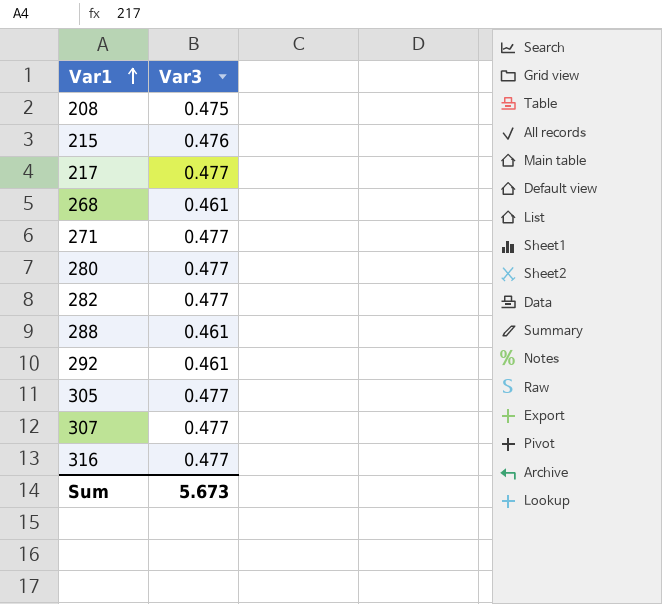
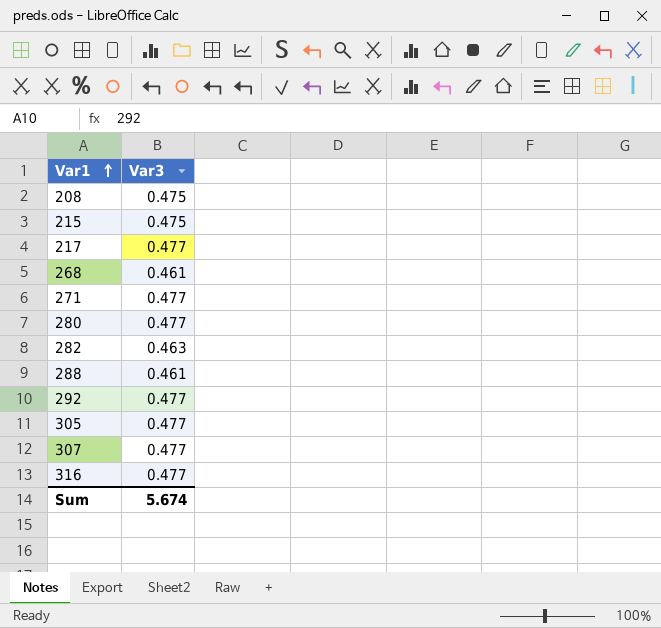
215 | Var3: 0.476 -> 0.475
282 | Var3: 0.477 -> 0.463
292 | Var3: 0.461 -> 0.477
Sum | Var3: 5.673 -> 5.674

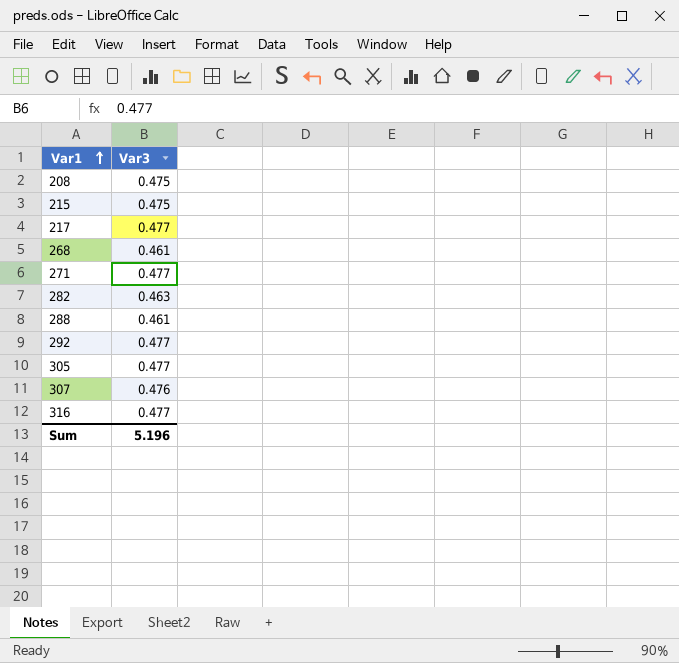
row 280: 0.477 -> none
307 | Var3: 0.477 -> 0.476
Sum | Var3: 5.674 -> 5.196

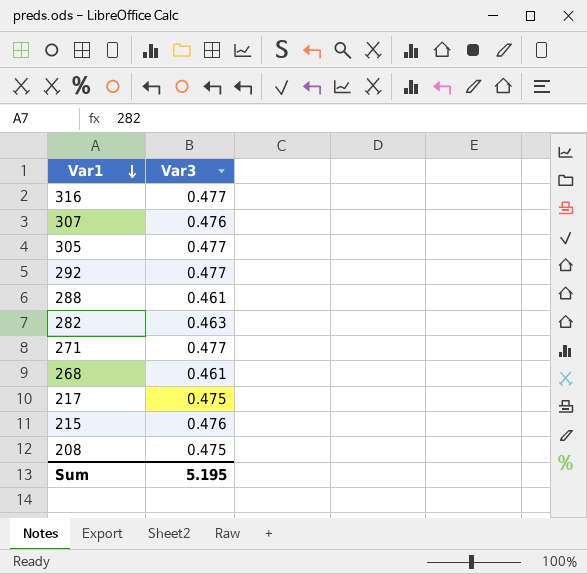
row order: Var1 ascending -> Var1 descending
217 | Var3: 0.477 -> 0.475
215 | Var3: 0.475 -> 0.476
Sum | Var3: 5.196 -> 5.195

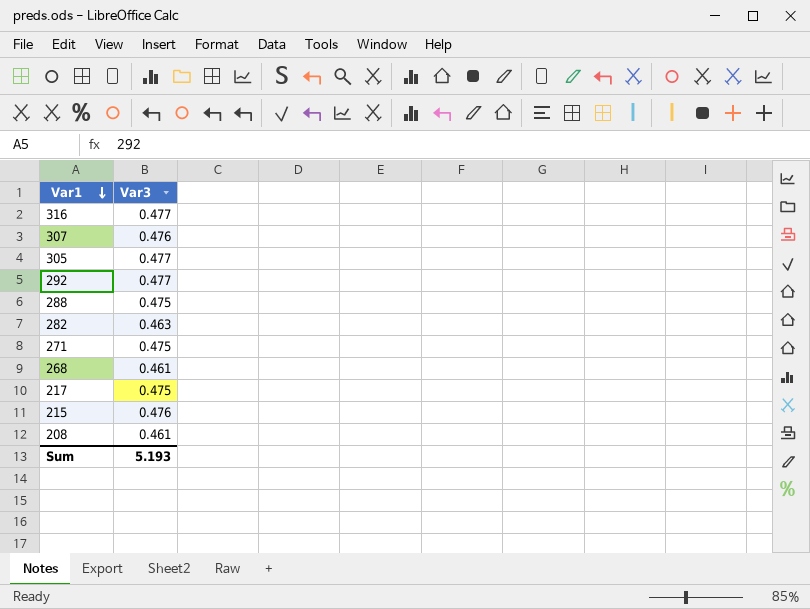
288 | Var3: 0.461 -> 0.475
271 | Var3: 0.477 -> 0.475
208 | Var3: 0.475 -> 0.461
Sum | Var3: 5.195 -> 5.193

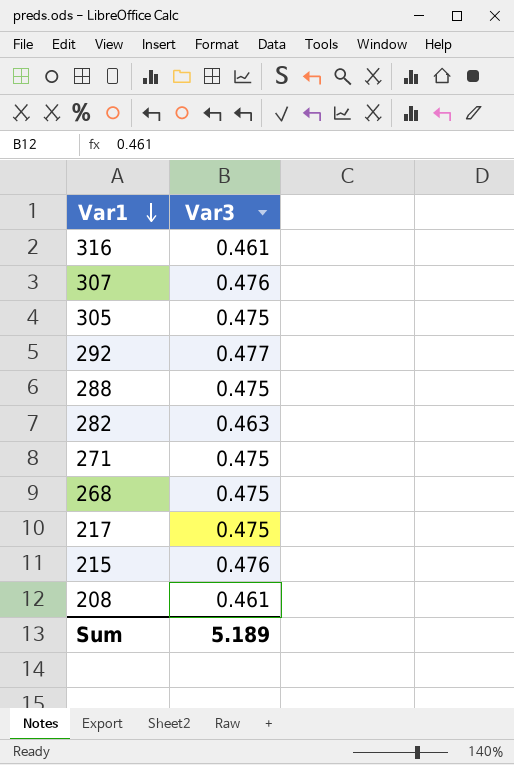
316 | Var3: 0.477 -> 0.461
305 | Var3: 0.477 -> 0.475
268 | Var3: 0.461 -> 0.475
Sum | Var3: 5.193 -> 5.189

